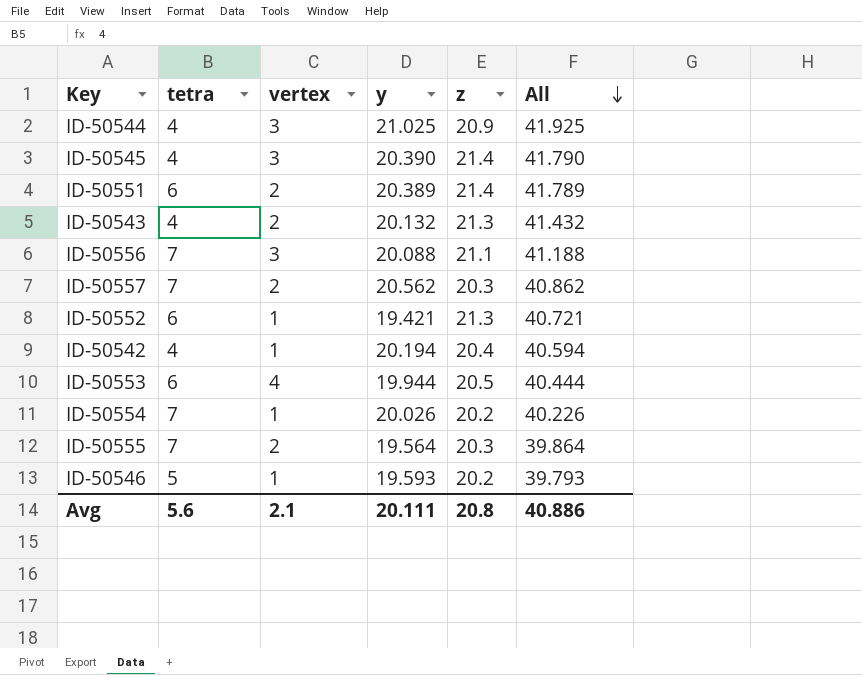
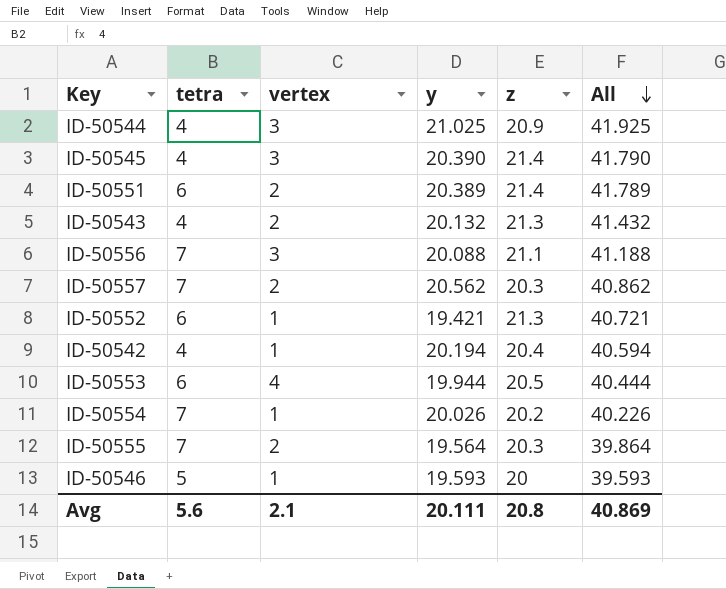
ID-50546 | z: 20.2 -> 20
ID-50546 | All: 39.793 -> 39.593
Avg | All: 40.886 -> 40.869

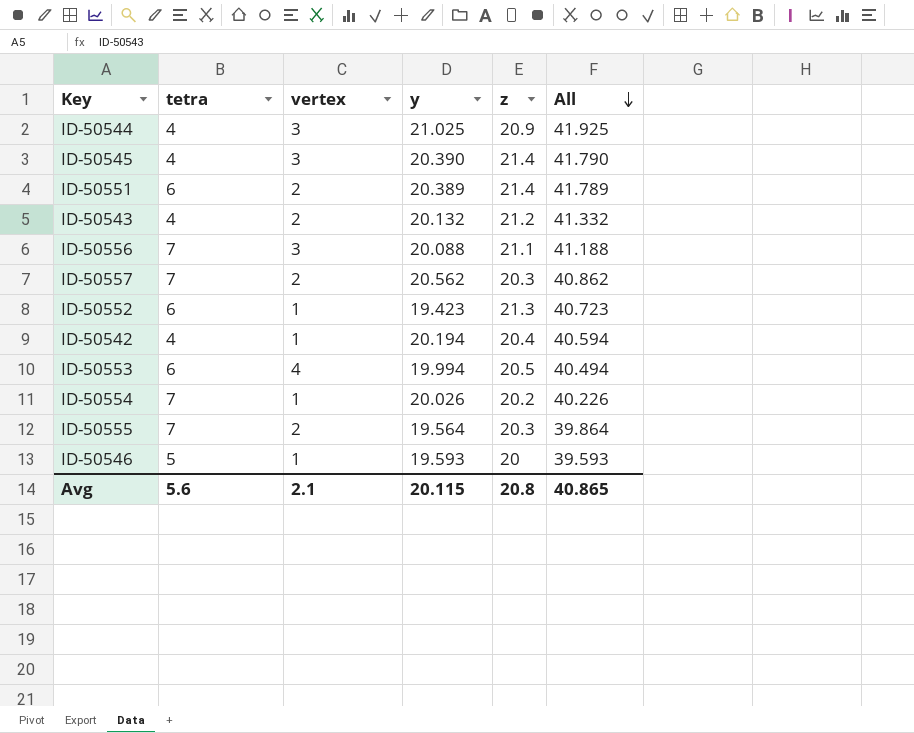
ID-50543 | z: 21.3 -> 21.2
ID-50543 | All: 41.432 -> 41.332
ID-50552 | y: 19.421 -> 19.423
ID-50552 | All: 40.721 -> 40.723
ID-50553 | y: 19.944 -> 19.994
ID-50553 | All: 40.444 -> 40.494
Avg | y: 20.111 -> 20.115
Avg | All: 40.869 -> 40.865

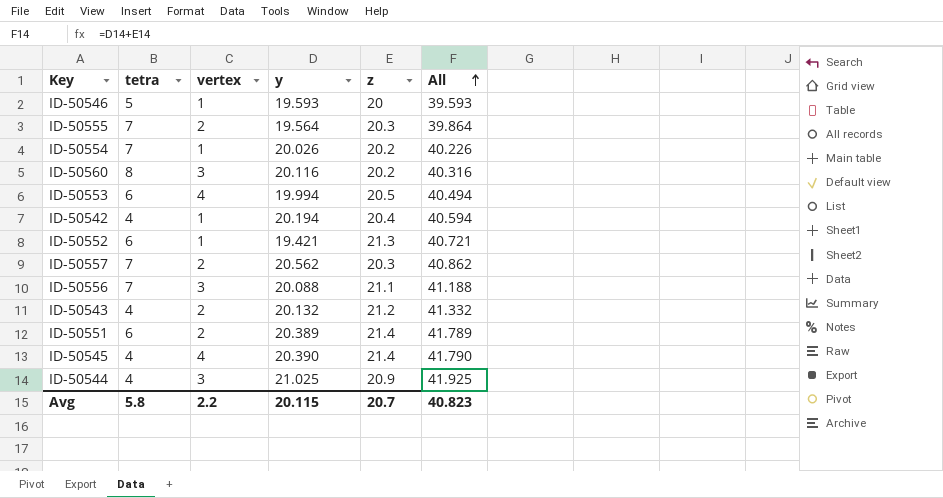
row order: All descending -> All ascending
row ID-50560: none -> 8 | 3 | 20.116 | 20.2 | 40.316
ID-50552 | y: 19.423 -> 19.421
ID-50552 | All: 40.723 -> 40.721
ID-50545 | vertex: 3 -> 4
Avg | tetra: 5.6 -> 5.8
Avg | vertex: 2.1 -> 2.2
Avg | z: 20.8 -> 20.7
Avg | All: 40.865 -> 40.823

